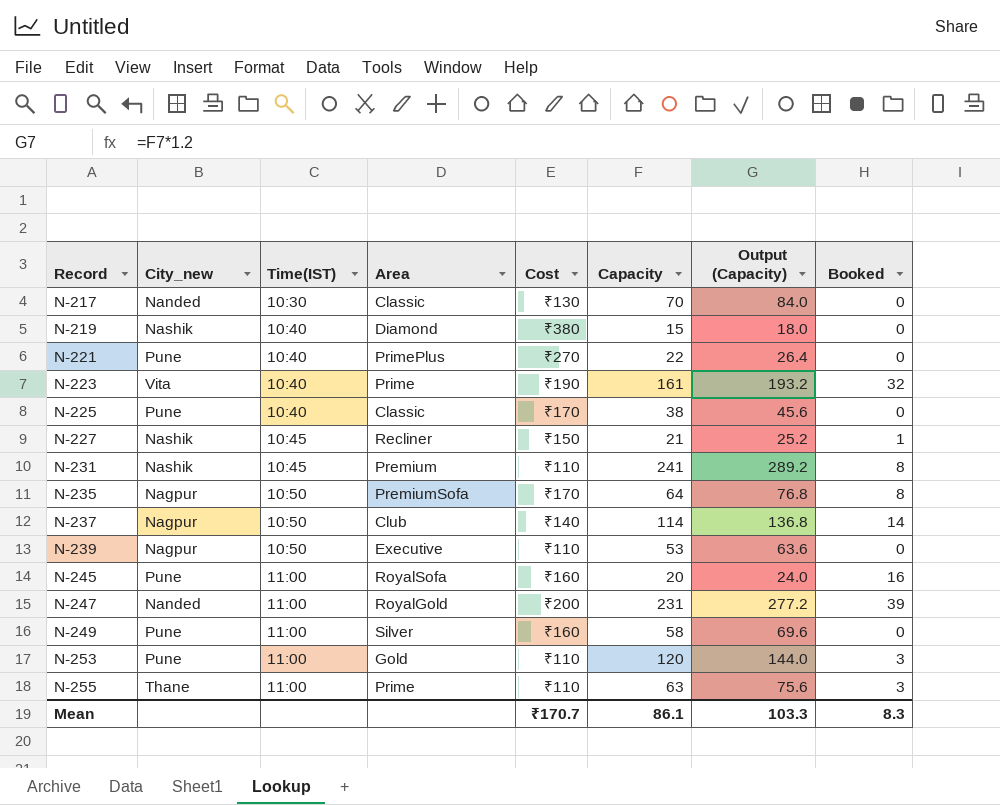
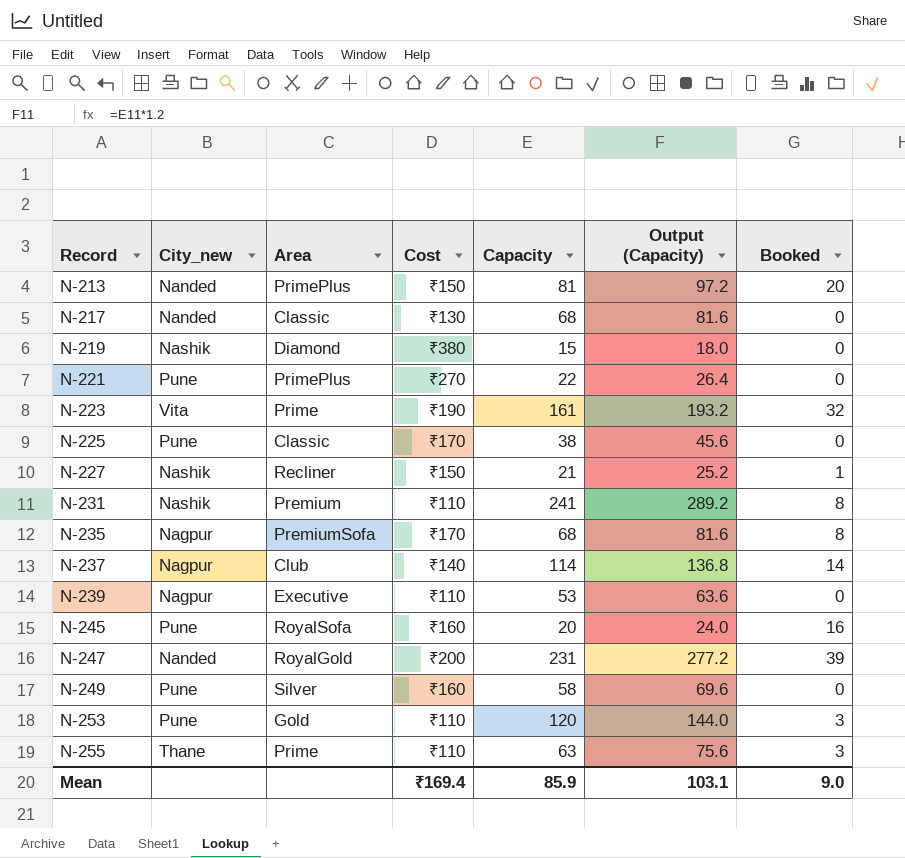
column Time(IST) | position: 3 -> none
row N-213: none -> Nanded | PrimePlus | ₹150 | 81 | 97.2 | 20
N-217 | Capacity: 70 -> 68
N-217 | Output (Capacity): 84.0 -> 81.6
N-235 | Capacity: 64 -> 68
N-235 | Output (Capacity): 76.8 -> 81.6
Mean | Cost: ₹170.7 -> ₹169.4
Mean | Capacity: 86.1 -> 85.9
Mean | Output (Capacity): 103.3 -> 103.1
Mean | Booked: 8.3 -> 9.0

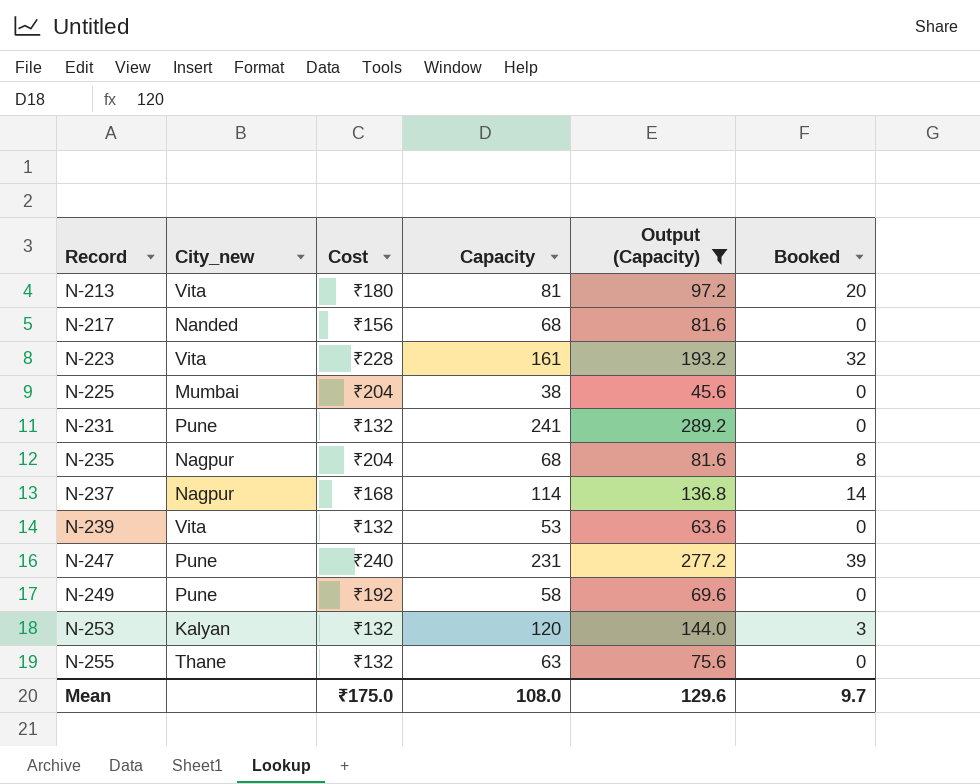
filter: none -> Output (Capacity) >= 45.6
column Area | position: 3 -> none
N-213 | City_new: Nanded -> Vita
N-213 | Cost: ₹150 -> ₹180
N-217 | Cost: ₹130 -> ₹156
N-223 | Cost: ₹190 -> ₹228
N-225 | City_new: Pune -> Mumbai
N-225 | Cost: ₹170 -> ₹204
N-231 | City_new: Nashik -> Pune
N-231 | Cost: ₹110 -> ₹132
N-231 | Booked: 8 -> 0
N-235 | Cost: ₹170 -> ₹204
N-237 | Cost: ₹140 -> ₹168
N-239 | City_new: Nagpur -> Vita
N-239 | Cost: ₹110 -> ₹132
N-247 | City_new: Nanded -> Pune
N-247 | Cost: ₹200 -> ₹240
N-249 | Cost: ₹160 -> ₹192
N-253 | City_new: Pune -> Kalyan
N-253 | Cost: ₹110 -> ₹132
N-255 | Cost: ₹110 -> ₹132
N-255 | Booked: 3 -> 0
Mean | Cost: ₹169.4 -> ₹175.0
Mean | Capacity: 85.9 -> 108.0
Mean | Output (Capacity): 103.1 -> 129.6
Mean | Booked: 9.0 -> 9.7

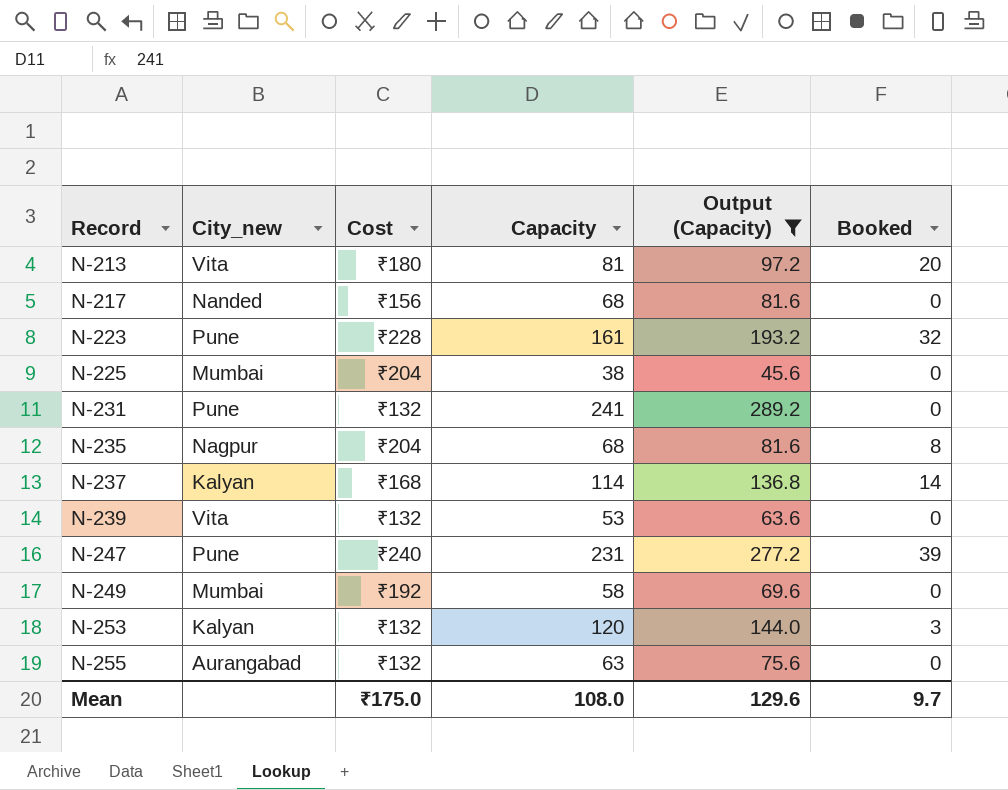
N-223 | City_new: Vita -> Pune
N-237 | City_new: Nagpur -> Kalyan
N-249 | City_new: Pune -> Mumbai
N-255 | City_new: Thane -> Aurangabad

